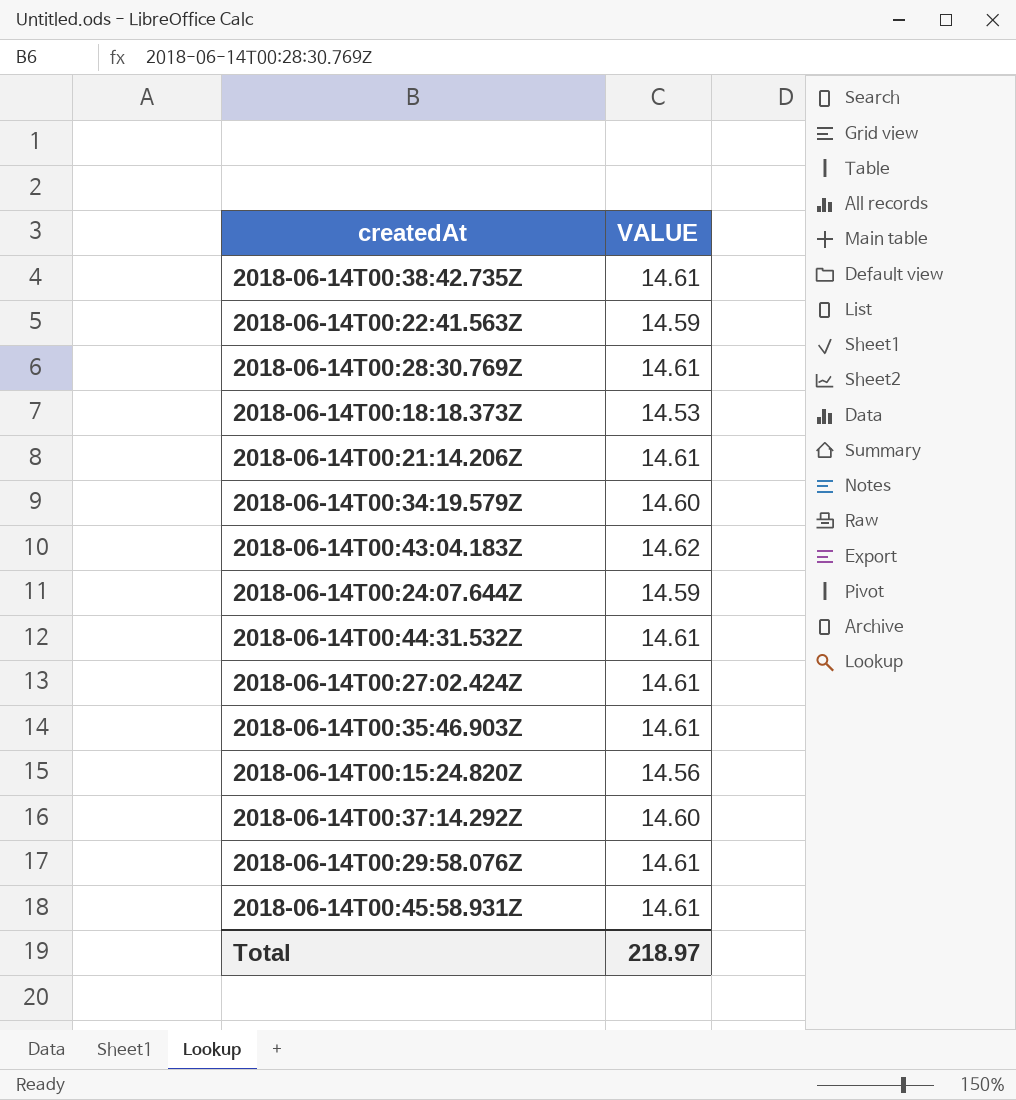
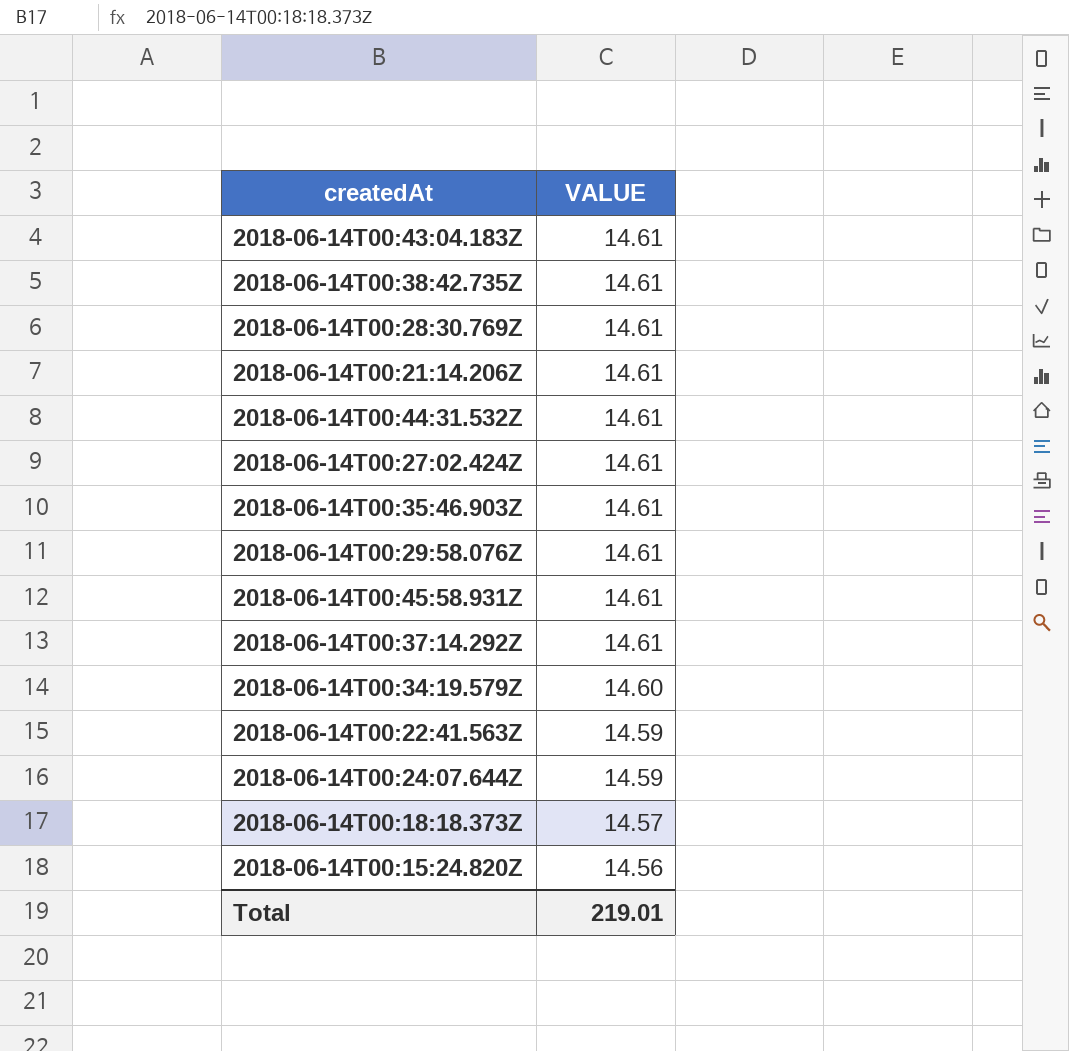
row order: none -> VALUE descending
2018-06-14T00:43:04.183Z | VALUE: 14.62 -> 14.61
2018-06-14T00:37:14.292Z | VALUE: 14.60 -> 14.61
2018-06-14T00:18:18.373Z | VALUE: 14.53 -> 14.57
Total | VALUE: 218.97 -> 219.01

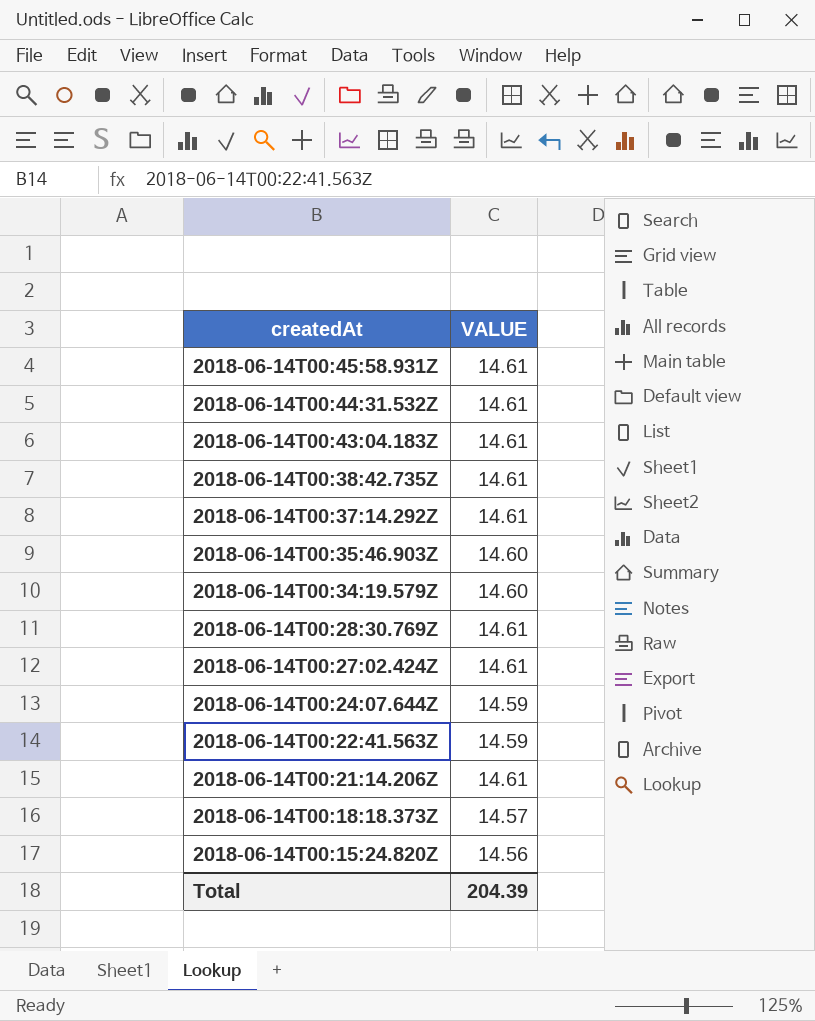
row order: VALUE descending -> createdAt descending
row 2018-06-14T00:29:58.076Z: 14.61 -> none
2018-06-14T00:35:46.903Z | VALUE: 14.61 -> 14.60
Total | VALUE: 219.01 -> 204.39

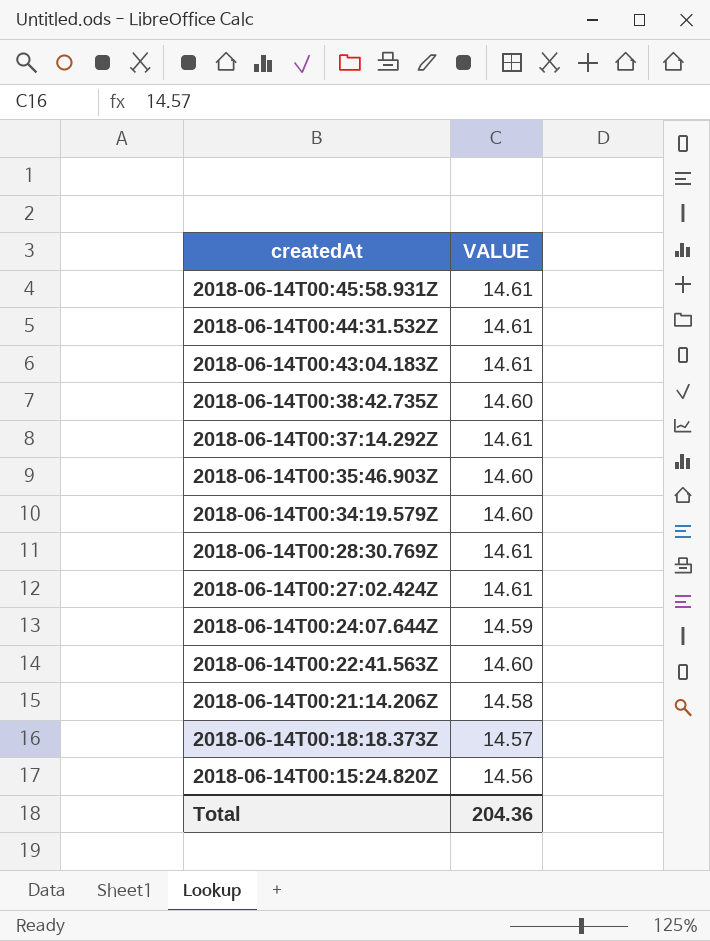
2018-06-14T00:38:42.735Z | VALUE: 14.61 -> 14.60
2018-06-14T00:22:41.563Z | VALUE: 14.59 -> 14.60
2018-06-14T00:21:14.206Z | VALUE: 14.61 -> 14.58
Total | VALUE: 204.39 -> 204.36

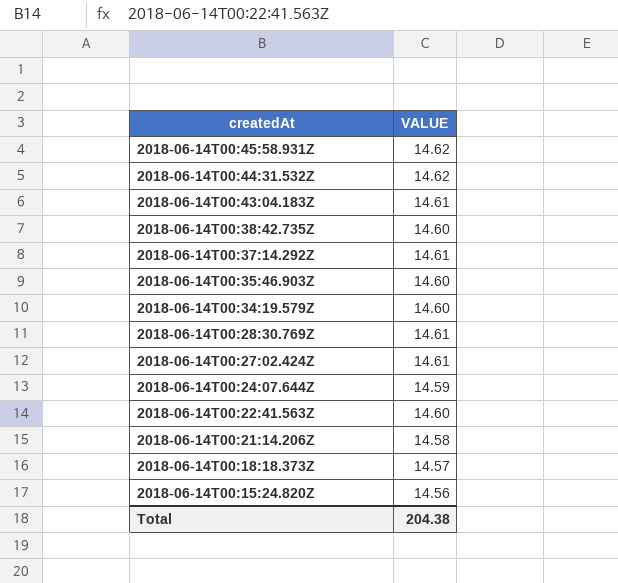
2018-06-14T00:45:58.931Z | VALUE: 14.61 -> 14.62
2018-06-14T00:44:31.532Z | VALUE: 14.61 -> 14.62
Total | VALUE: 204.36 -> 204.38

